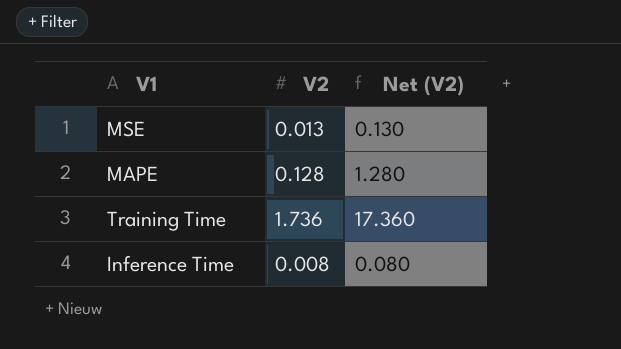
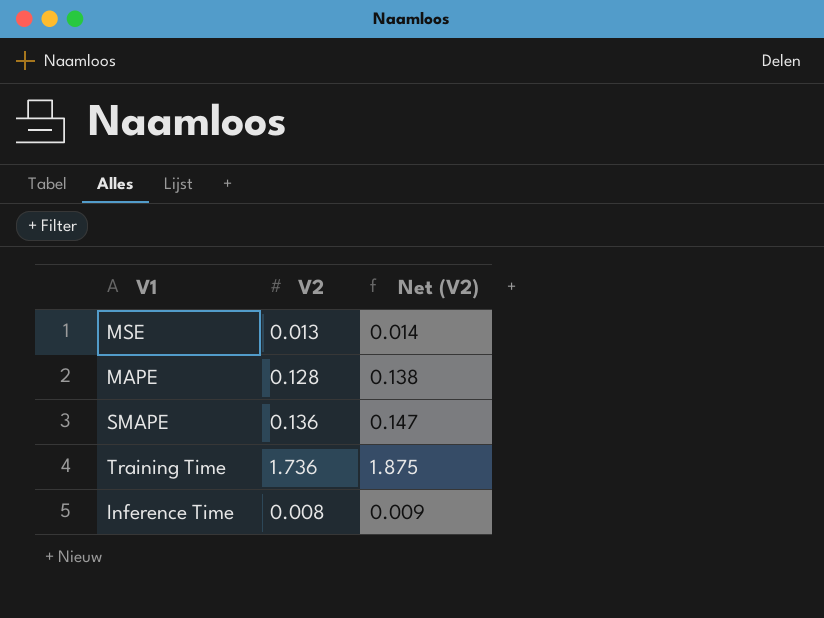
column Net (V2) | formula: [V2] * 10 -> [V2] * 1.08
row SMAPE: none -> 0.136 | 0.147

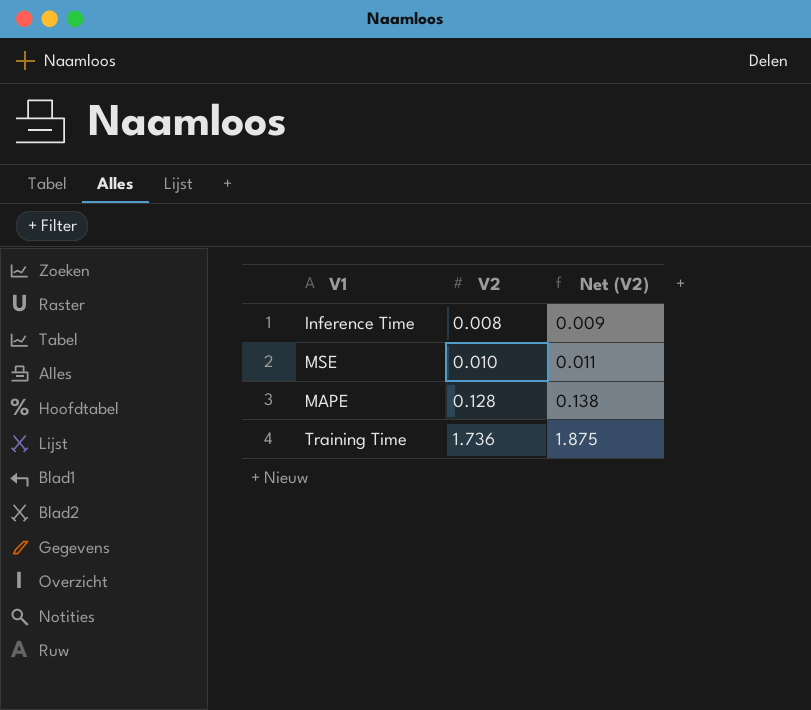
row order: none -> V2 ascending
row SMAPE: 0.136 | 0.147 -> none
MSE | V2: 0.013 -> 0.010
MSE | Net (V2): 0.014 -> 0.011

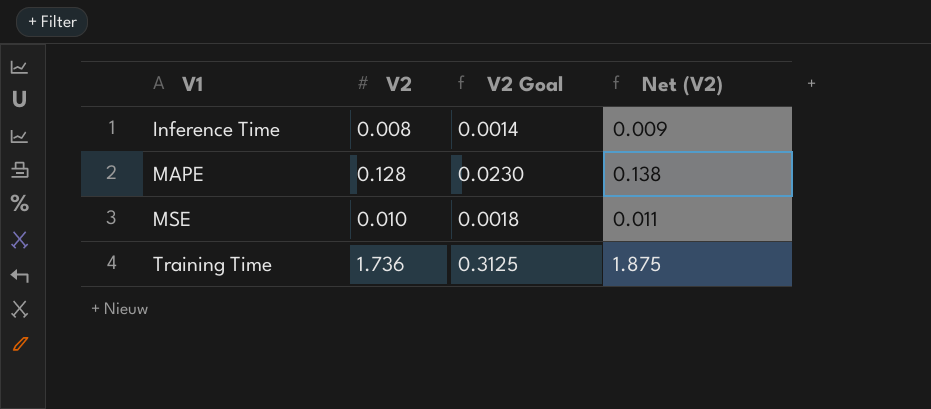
row order: V2 ascending -> V1 ascending
column V2 Goal | formula: none -> [V2] * 0.18

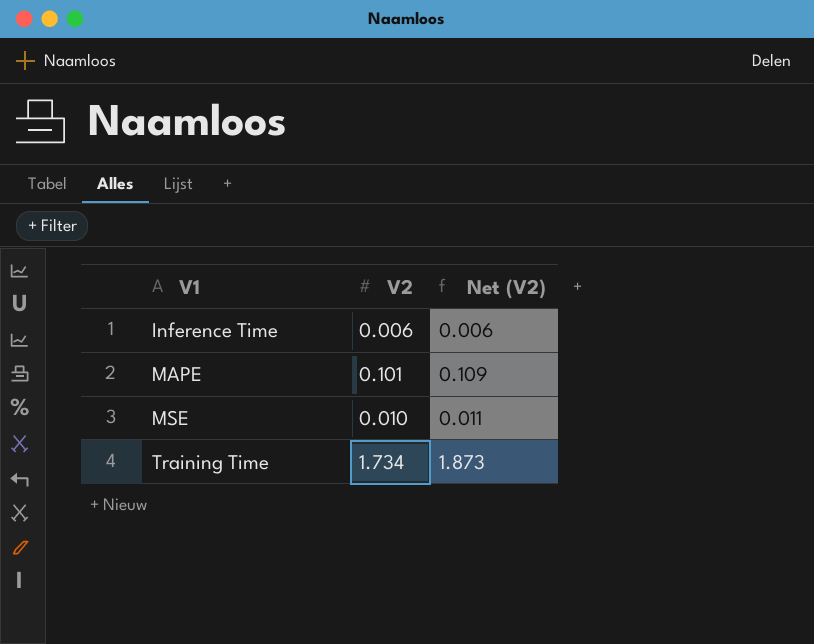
column V2 Goal | formula: [V2] * 0.18 -> none
Inference Time | V2: 0.008 -> 0.006
Inference Time | Net (V2): 0.009 -> 0.006
MAPE | V2: 0.128 -> 0.101
MAPE | Net (V2): 0.138 -> 0.109
Training Time | V2: 1.736 -> 1.734
Training Time | Net (V2): 1.875 -> 1.873

